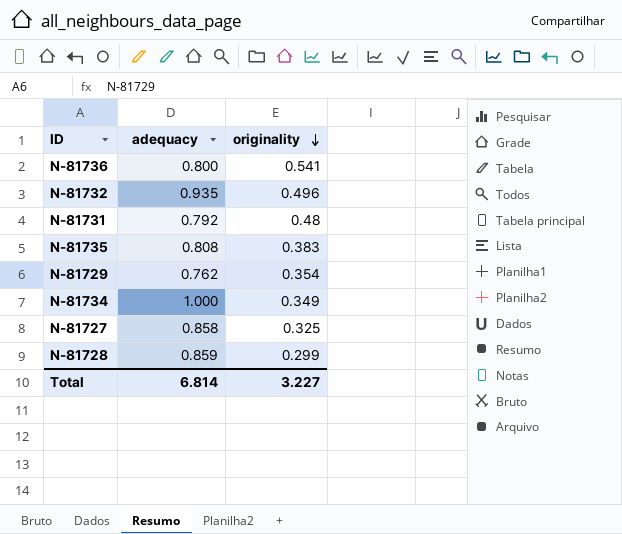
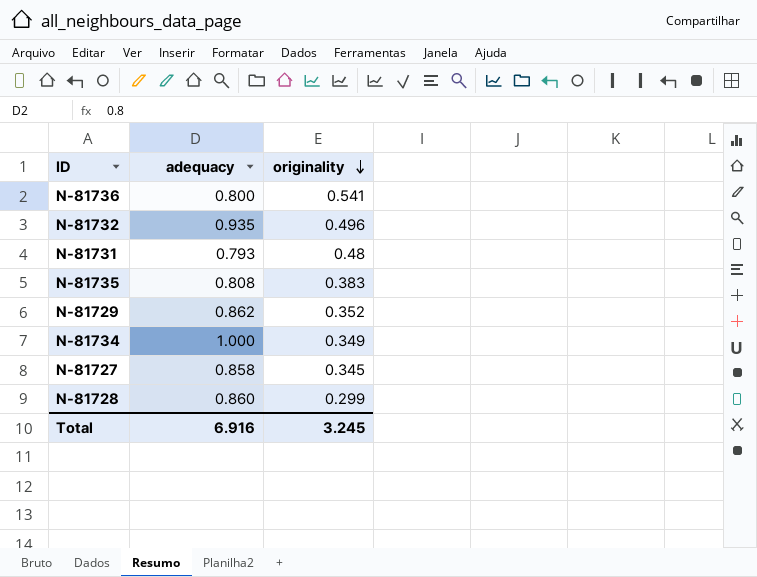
N-81731 | adequacy: 0.792 -> 0.793
N-81729 | adequacy: 0.762 -> 0.862
N-81729 | originality: 0.354 -> 0.352
N-81727 | originality: 0.325 -> 0.345
N-81728 | adequacy: 0.859 -> 0.860
Total | adequacy: 6.814 -> 6.916
Total | originality: 3.227 -> 3.245

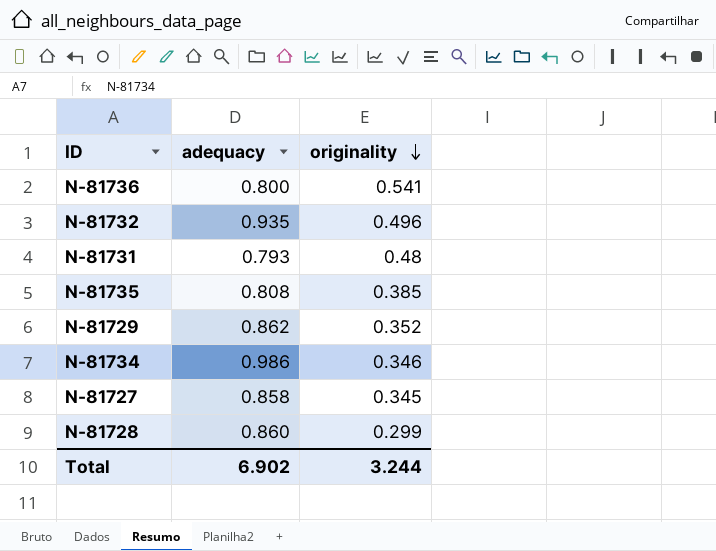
N-81735 | originality: 0.383 -> 0.385
N-81734 | adequacy: 1.000 -> 0.986
N-81734 | originality: 0.349 -> 0.346
Total | adequacy: 6.916 -> 6.902
Total | originality: 3.245 -> 3.244

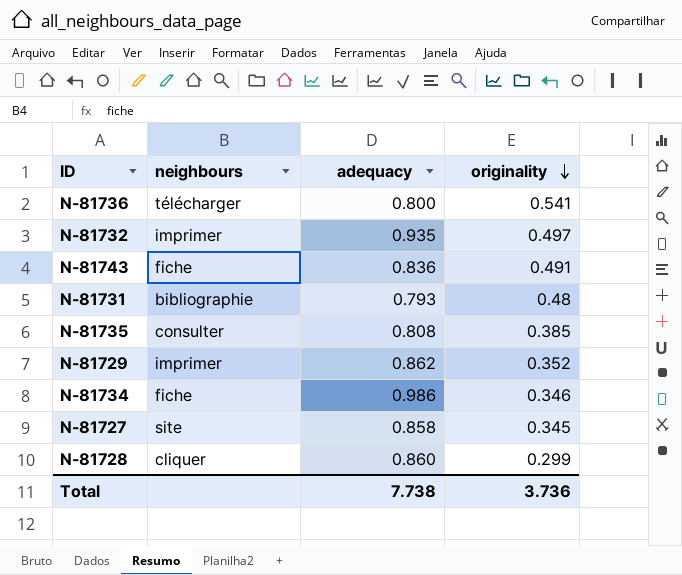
column neighbours | position: none -> 2
N-81732 | originality: 0.496 -> 0.497
row N-81743: none -> fiche | 0.836 | 0.491
Total | adequacy: 6.902 -> 7.738
Total | originality: 3.244 -> 3.736

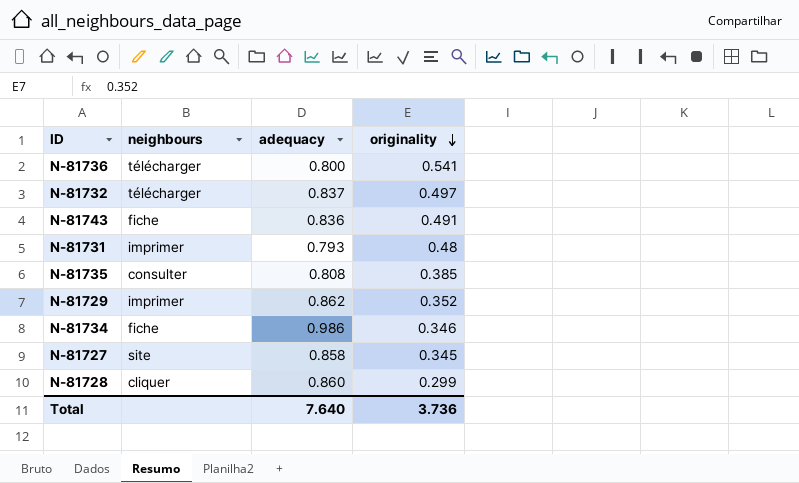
N-81732 | neighbours: imprimer -> télécharger
N-81732 | adequacy: 0.935 -> 0.837
N-81731 | neighbours: bibliographie -> imprimer
Total | adequacy: 7.738 -> 7.640

